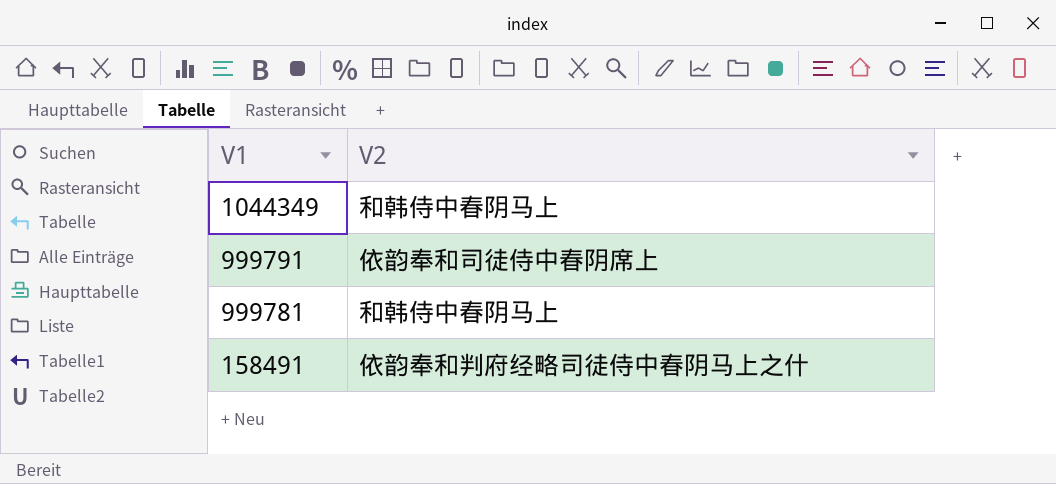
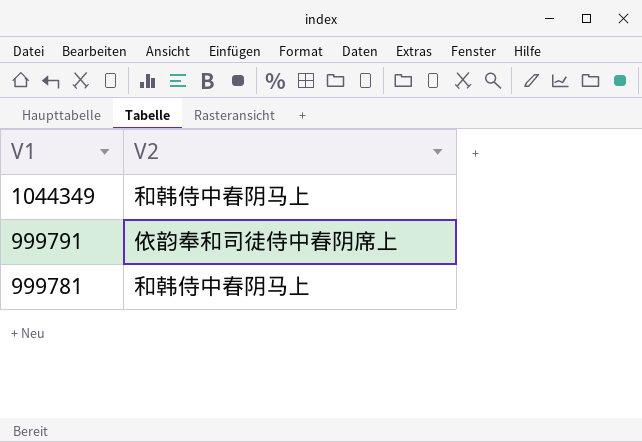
row 158491: 依韵奉和判府经略司徒侍中春阴马上之什 -> none

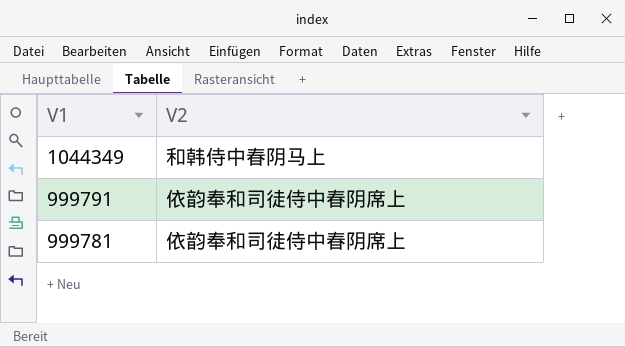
999781 | V2: 和韩侍中春阴马上 -> 依韵奉和司徒侍中春阴席上

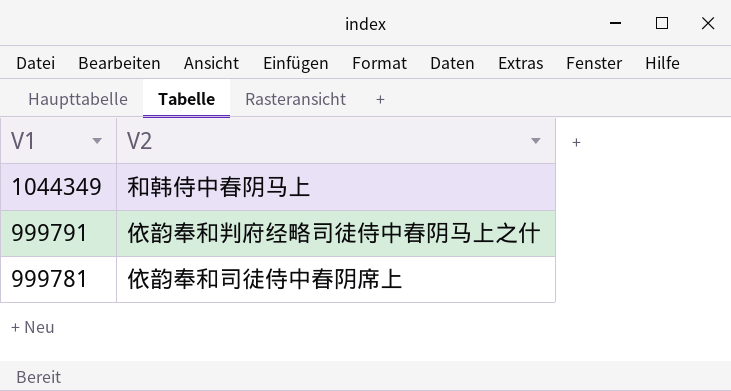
999791 | V2: 依韵奉和司徒侍中春阴席上 -> 依韵奉和判府经略司徒侍中春阴马上之什

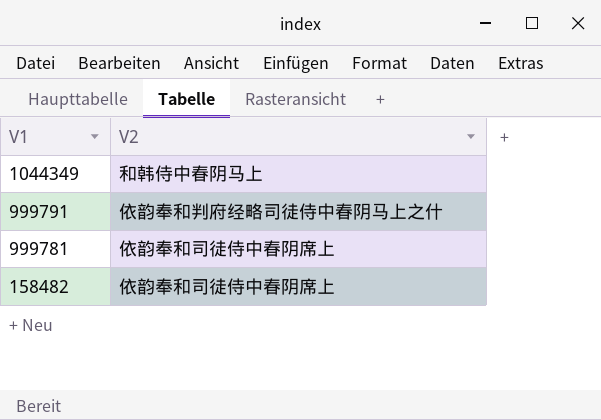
row 158482: none -> 依韵奉和司徒侍中春阴席上

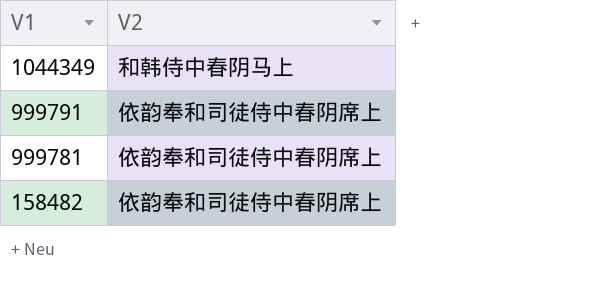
999791 | V2: 依韵奉和判府经略司徒侍中春阴马上之什 -> 依韵奉和司徒侍中春阴席上

